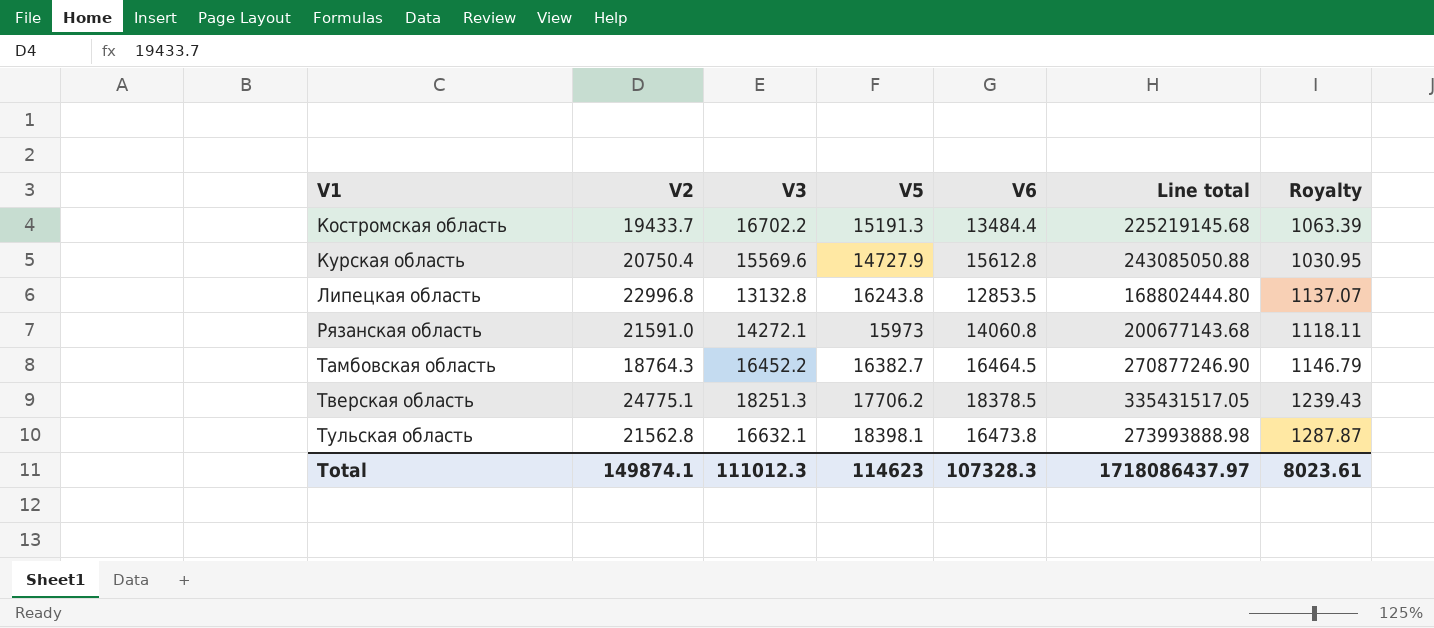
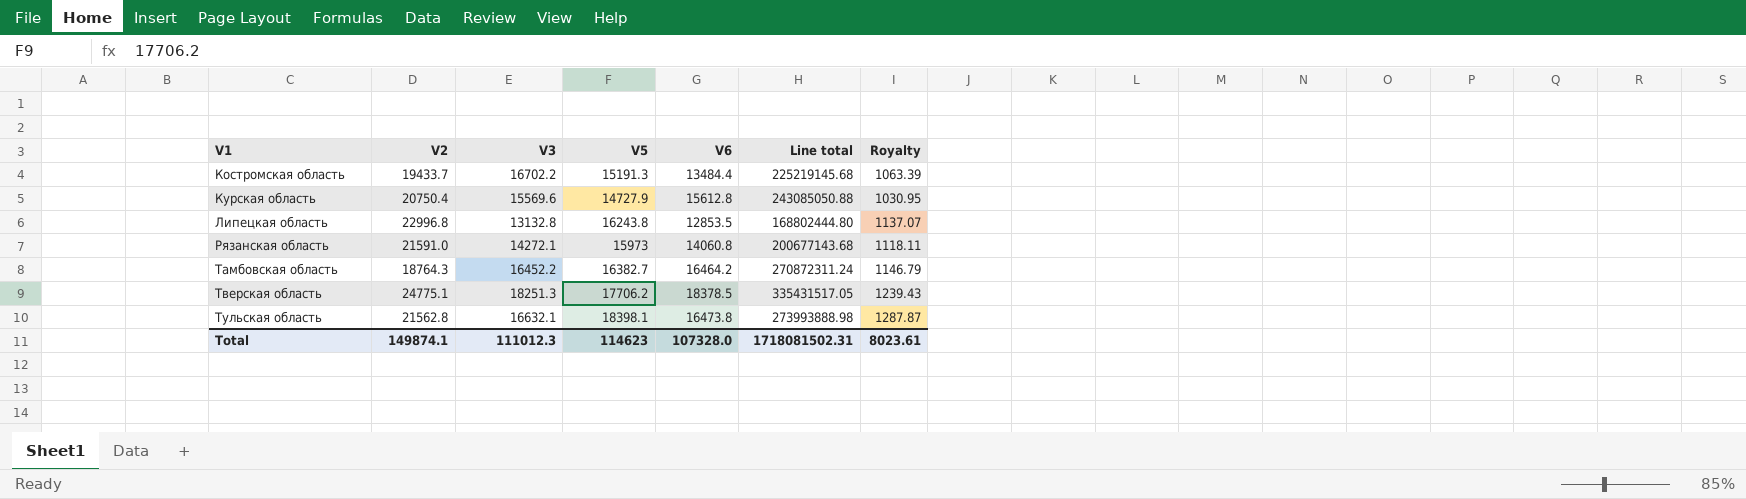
Тамбовская область | V6: 16464.5 -> 16464.2
Тамбовская область | Line total: 270877246.90 -> 270872311.24
Total | V6: 107328.3 -> 107328.0
Total | Line total: 1718086437.97 -> 1718081502.31

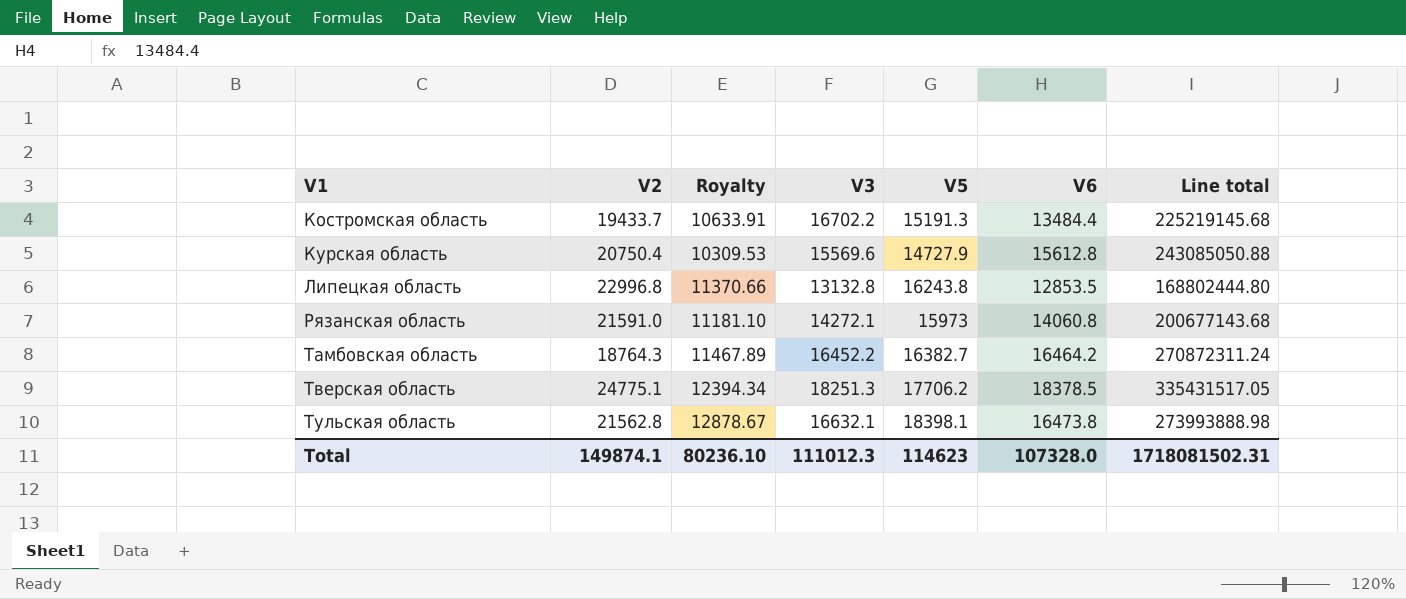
column Royalty | formula: [V5] * 0.07 -> [V5] * 0.7
column Royalty | position: 7 -> 3
Total | Royalty: 8023.61 -> 80236.10

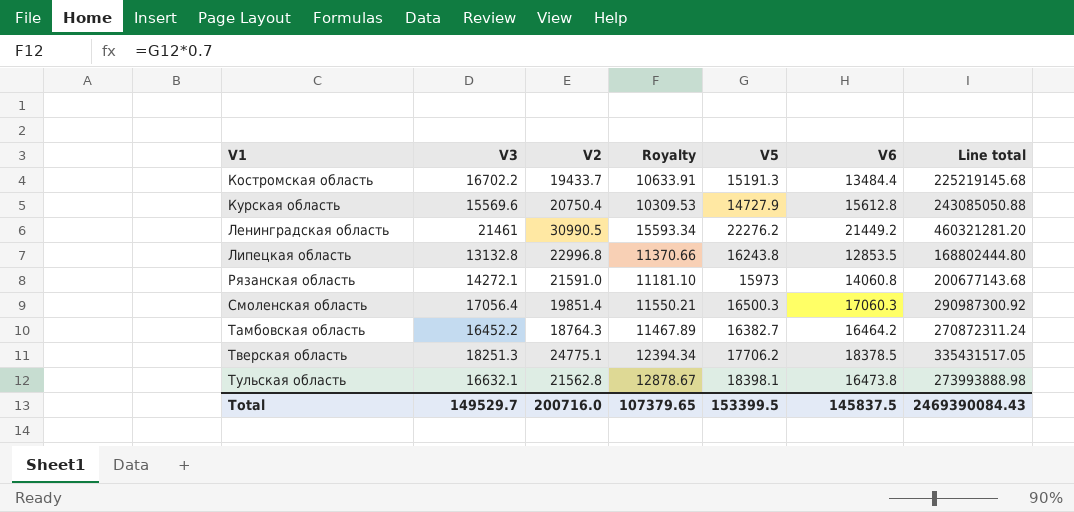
column V3 | position: 4 -> 2
row Ленинградская область: none -> 21461 | 30990.5 | 15593.34 | 22276.2 | 21449.2 | 460321281.20
row Смоленская область: none -> 17056.4 | 19851.4 | 11550.21 | 16500.3 | 17060.3 | 290987300.92
Total | V3: 111012.3 -> 149529.7
Total | V2: 149874.1 -> 200716.0
Total | Royalty: 80236.10 -> 107379.65
Total | V5: 114623 -> 153399.5
Total | V6: 107328.0 -> 145837.5
Total | Line total: 1718081502.31 -> 2469390084.43

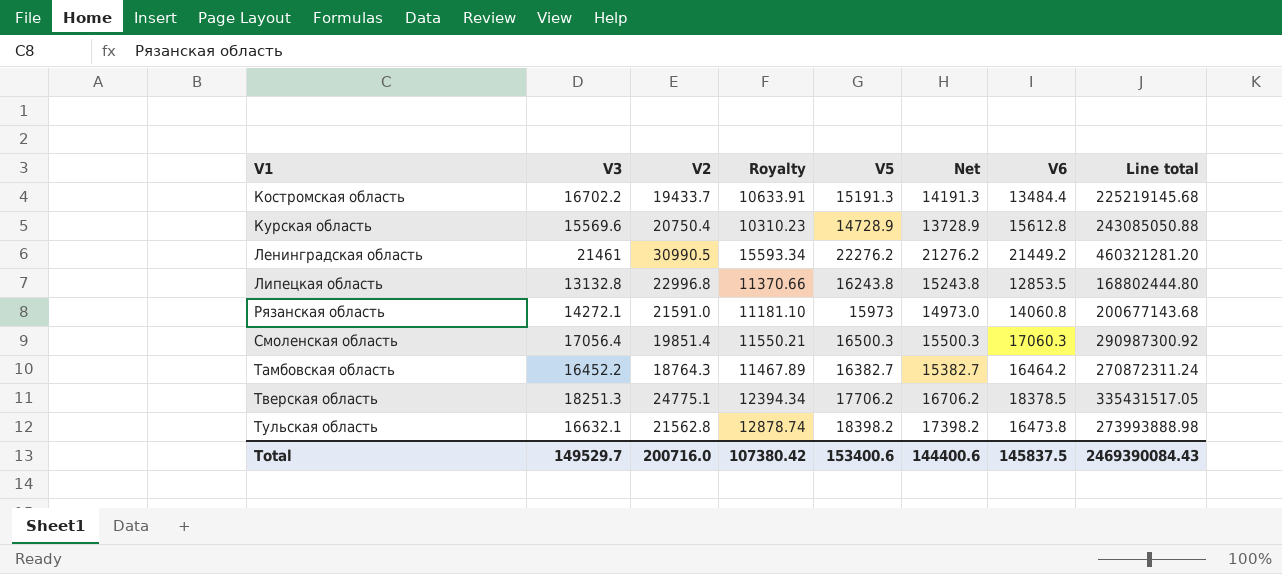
column Net | formula: none -> [V5] - 1000
Курская область | Royalty: 10309.53 -> 10310.23
Курская область | V5: 14727.9 -> 14728.9
Тульская область | Royalty: 12878.67 -> 12878.74
Тульская область | V5: 18398.1 -> 18398.2
Total | Royalty: 107379.65 -> 107380.42
Total | V5: 153399.5 -> 153400.6

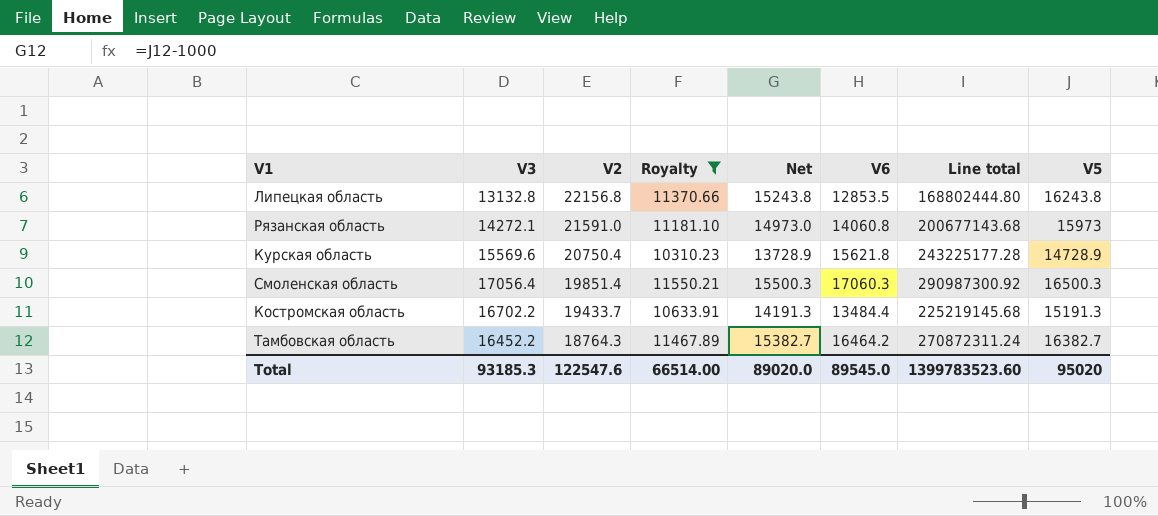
filter: none -> Royalty <= 11550.21
row order: V1 ascending -> V2 descending
column V5 | position: 5 -> 8
Липецкая область | V2: 22996.8 -> 22156.8
Курская область | V6: 15612.8 -> 15621.8
Курская область | Line total: 243085050.88 -> 243225177.28
Total | V3: 149529.7 -> 93185.3
Total | V2: 200716.0 -> 122547.6
Total | Royalty: 107380.42 -> 66514.00
Total | Net: 144400.6 -> 89020.0
Total | V6: 145837.5 -> 89545.0
Total | Line total: 2469390084.43 -> 1399783523.60
Total | V5: 153400.6 -> 95020

